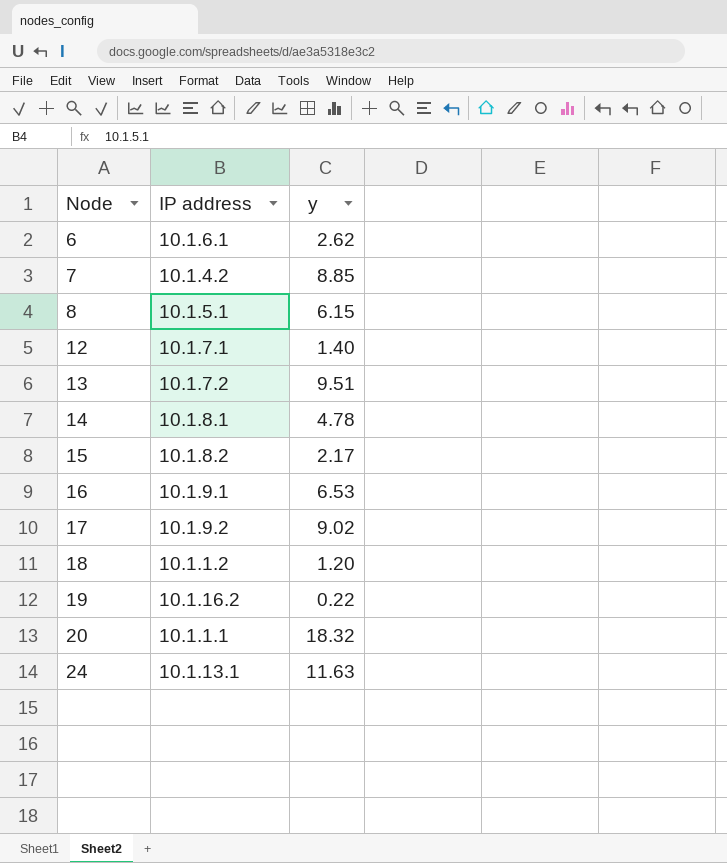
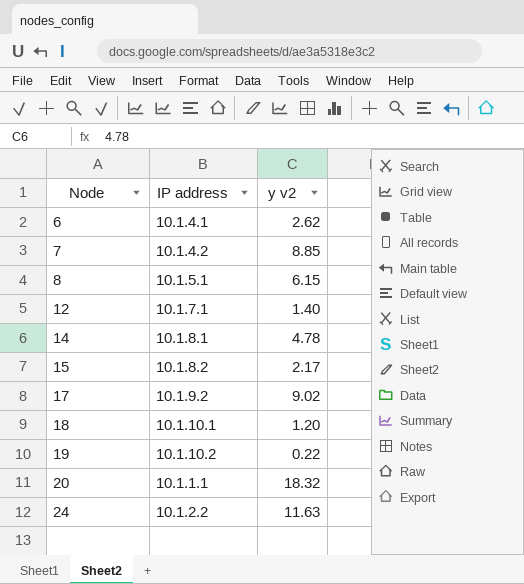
column name: y -> y v2
row 13: 10.1.7.2 | 9.51 -> none
row 16: 10.1.9.1 | 6.53 -> none
6 | IP address: 10.1.6.1 -> 10.1.4.1
18 | IP address: 10.1.1.2 -> 10.1.10.1
19 | IP address: 10.1.16.2 -> 10.1.10.2
24 | IP address: 10.1.13.1 -> 10.1.2.2

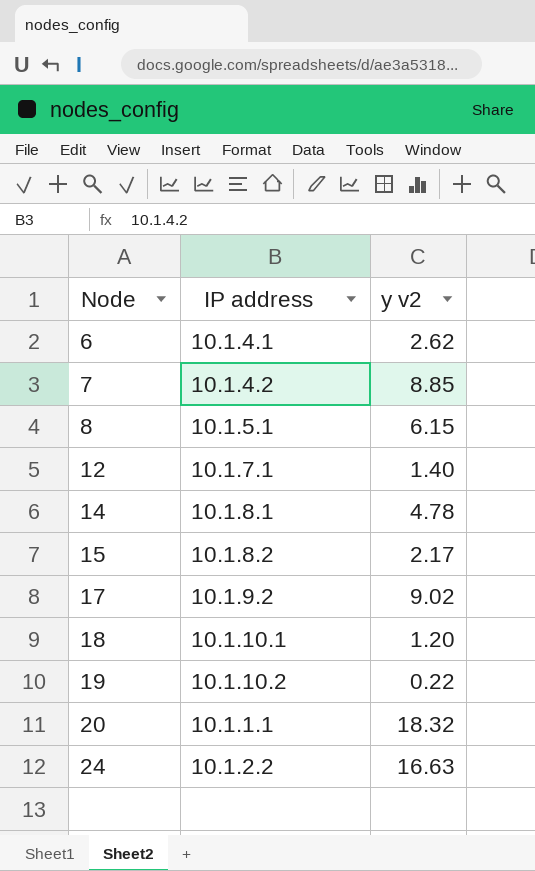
24 | y v2: 11.63 -> 16.63

